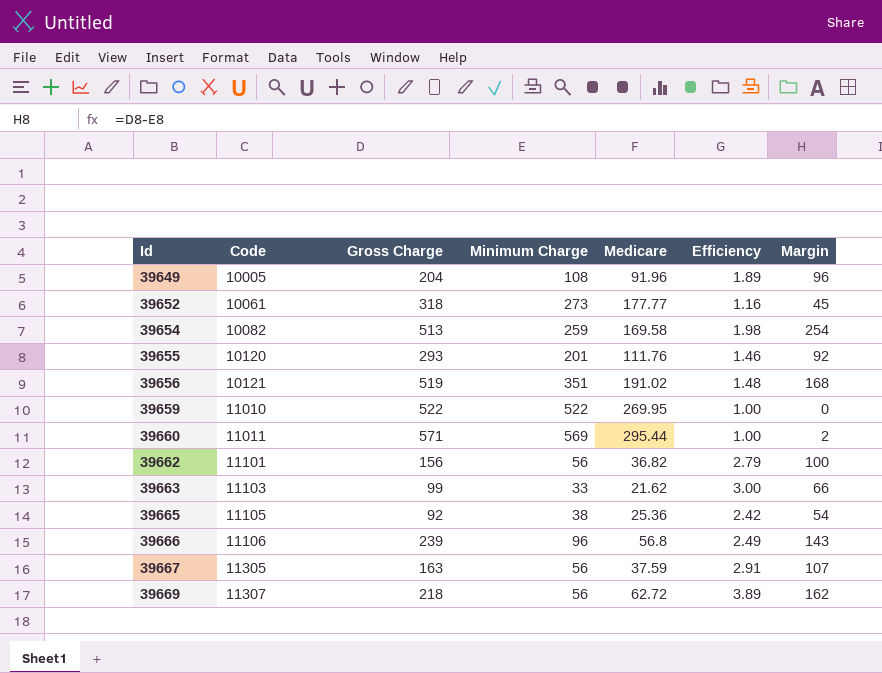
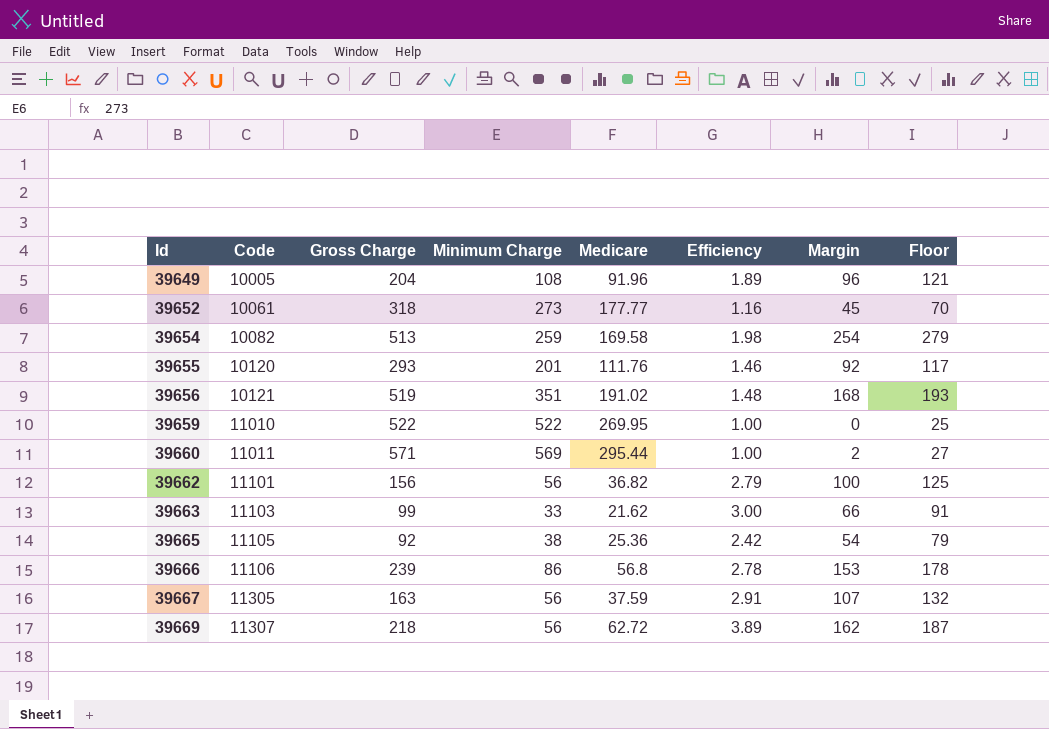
column Floor | formula: none -> [Margin] + 25
39666 | Minimum Charge: 96 -> 86
39666 | Efficiency: 2.49 -> 2.78
39666 | Margin: 143 -> 153

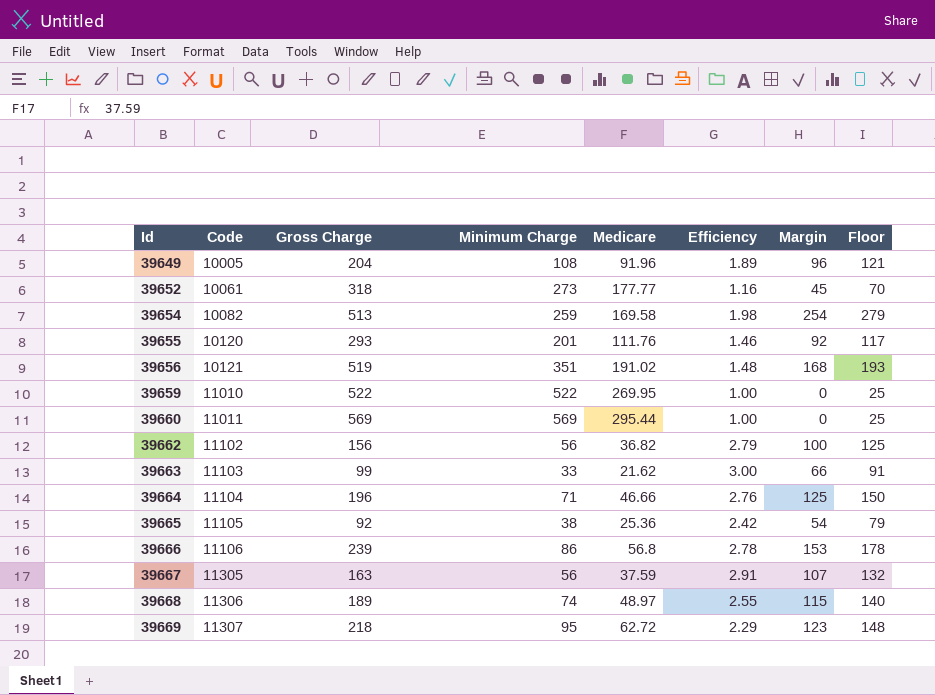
39660 | Gross Charge: 571 -> 569
39660 | Margin: 2 -> 0
39660 | Floor: 27 -> 25
39662 | Code: 11101 -> 11102
row 39664: none -> 11104 | 196 | 71 | 46.66 | 2.76 | 125 | 150
row 39668: none -> 11306 | 189 | 74 | 48.97 | 2.55 | 115 | 140
39669 | Minimum Charge: 56 -> 95
39669 | Efficiency: 3.89 -> 2.29
39669 | Margin: 162 -> 123
39669 | Floor: 187 -> 148

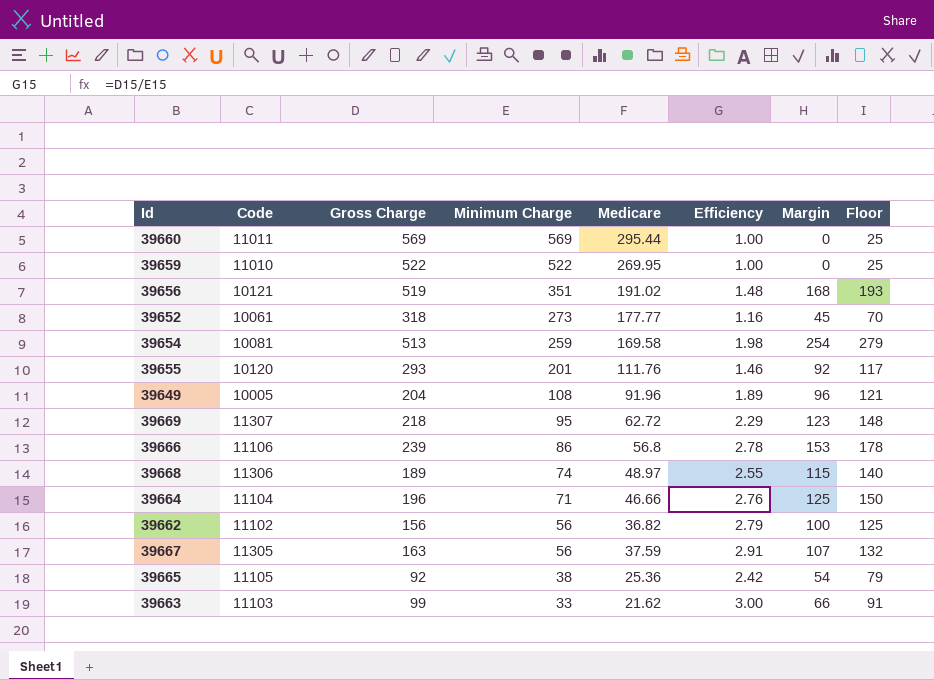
row order: Id ascending -> Minimum Charge descending
39654 | Code: 10082 -> 10081

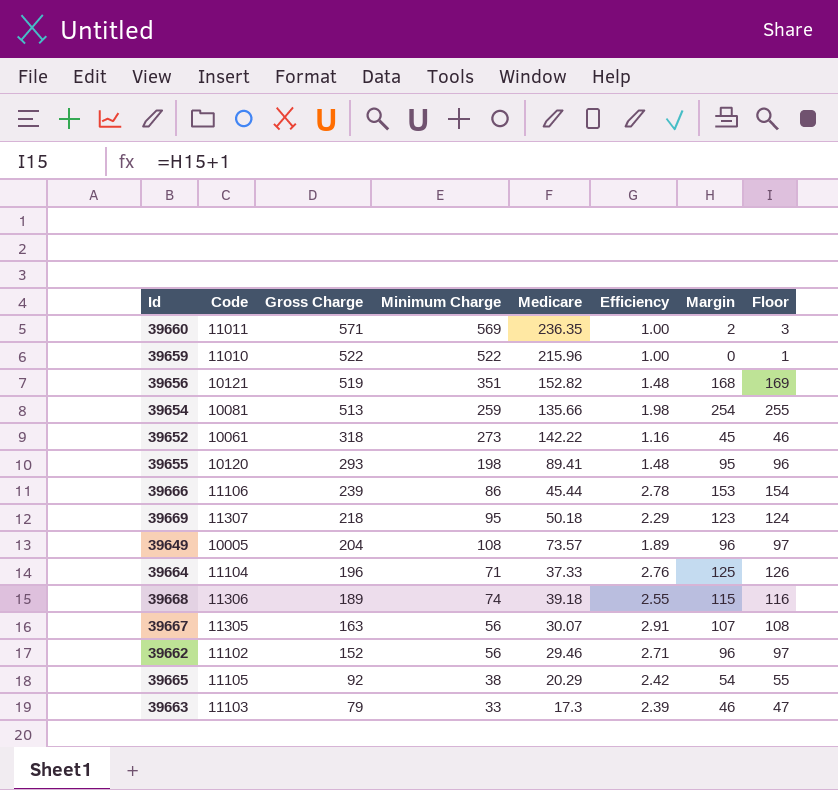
row order: Minimum Charge descending -> Gross Charge descending
column Floor | formula: [Margin] + 25 -> [Margin] + 1
39660 | Gross Charge: 569 -> 571
39660 | Medicare: 295.44 -> 236.35
39660 | Margin: 0 -> 2
39659 | Medicare: 269.95 -> 215.96
39656 | Medicare: 191.02 -> 152.82
39654 | Medicare: 169.58 -> 135.66
39652 | Medicare: 177.77 -> 142.22
39655 | Minimum Charge: 201 -> 198
39655 | Medicare: 111.76 -> 89.41
39655 | Efficiency: 1.46 -> 1.48
39655 | Margin: 92 -> 95
39666 | Medicare: 56.8 -> 45.44
39669 | Medicare: 62.72 -> 50.18
39649 | Medicare: 91.96 -> 73.57
39664 | Medicare: 46.66 -> 37.33
39668 | Medicare: 48.97 -> 39.18
39667 | Medicare: 37.59 -> 30.07
39662 | Gross Charge: 156 -> 152
39662 | Medicare: 36.82 -> 29.46
39662 | Efficiency: 2.79 -> 2.71
39662 | Margin: 100 -> 96
39665 | Medicare: 25.36 -> 20.29
39663 | Gross Charge: 99 -> 79
39663 | Medicare: 21.62 -> 17.3
39663 | Efficiency: 3.00 -> 2.39
39663 | Margin: 66 -> 46

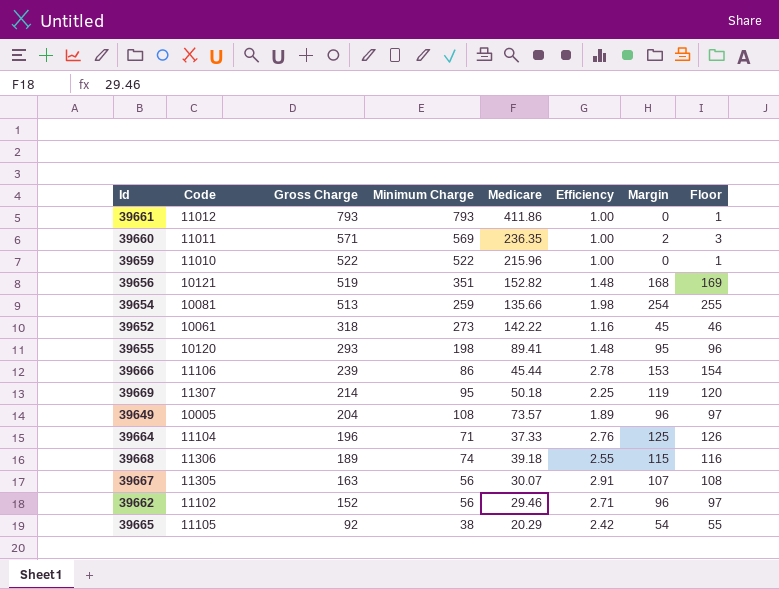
row 39663: 11103 | 79 | 33 | 17.3 | 2.39 | 46 | 47 -> none
row 39661: none -> 11012 | 793 | 793 | 411.86 | 1.00 | 0 | 1
39669 | Gross Charge: 218 -> 214
39669 | Efficiency: 2.29 -> 2.25
39669 | Margin: 123 -> 119
39669 | Floor: 124 -> 120

